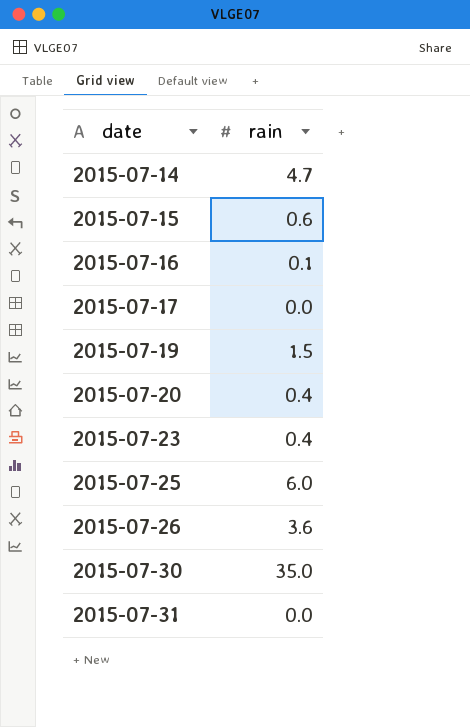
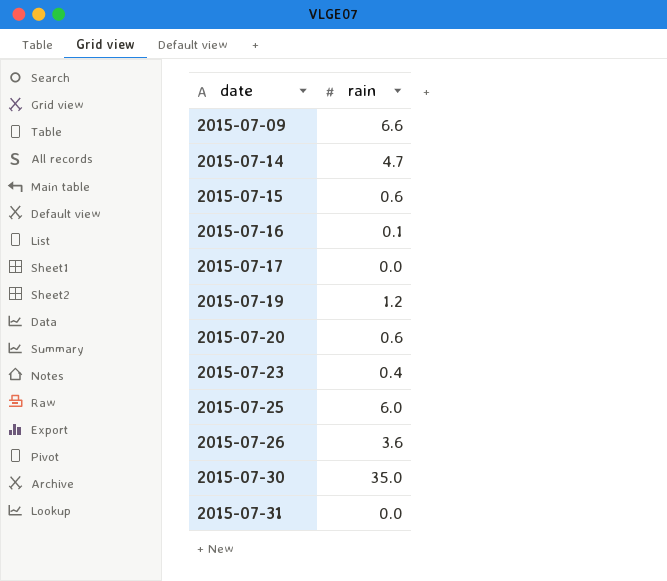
row 2015-07-09: none -> 6.6
2015-07-19 | rain: 1.5 -> 1.2
2015-07-20 | rain: 0.4 -> 0.6

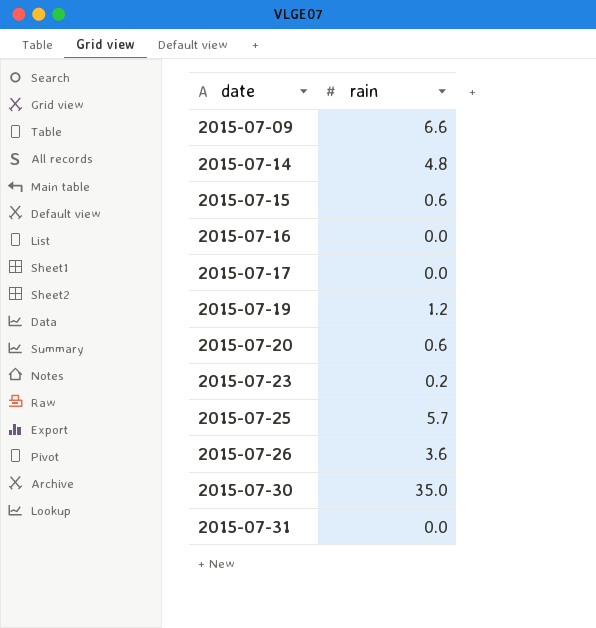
2015-07-14 | rain: 4.7 -> 4.8
2015-07-16 | rain: 0.1 -> 0.0
2015-07-23 | rain: 0.4 -> 0.2
2015-07-25 | rain: 6.0 -> 5.7

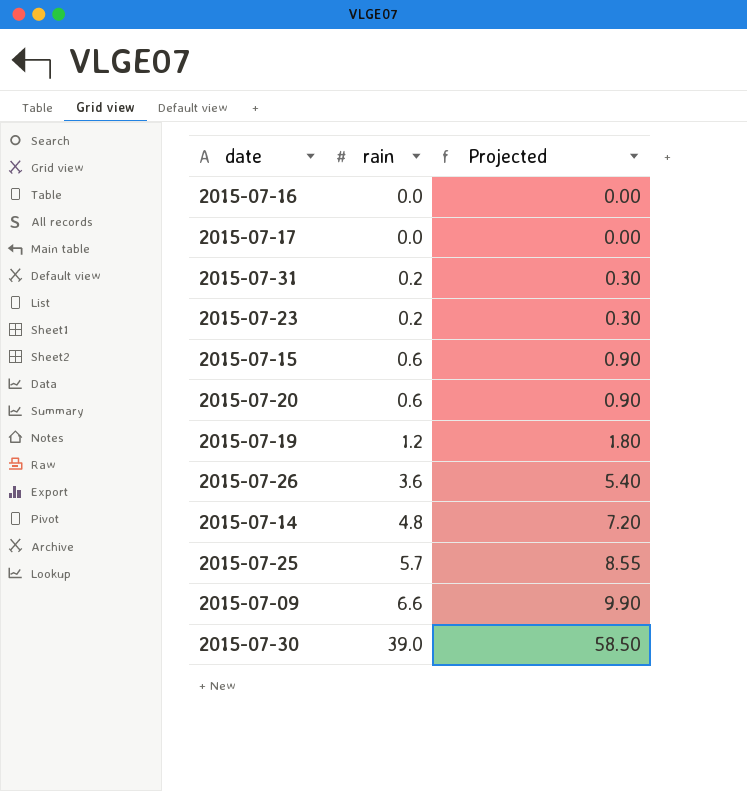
row order: date ascending -> rain ascending
column Projected | formula: none -> [rain] * 1.5
2015-07-31 | rain: 0.0 -> 0.2
2015-07-30 | rain: 35.0 -> 39.0

